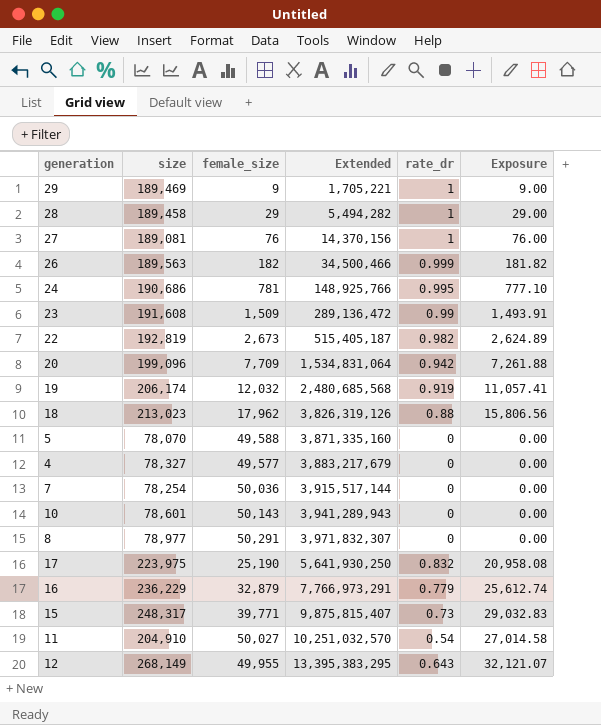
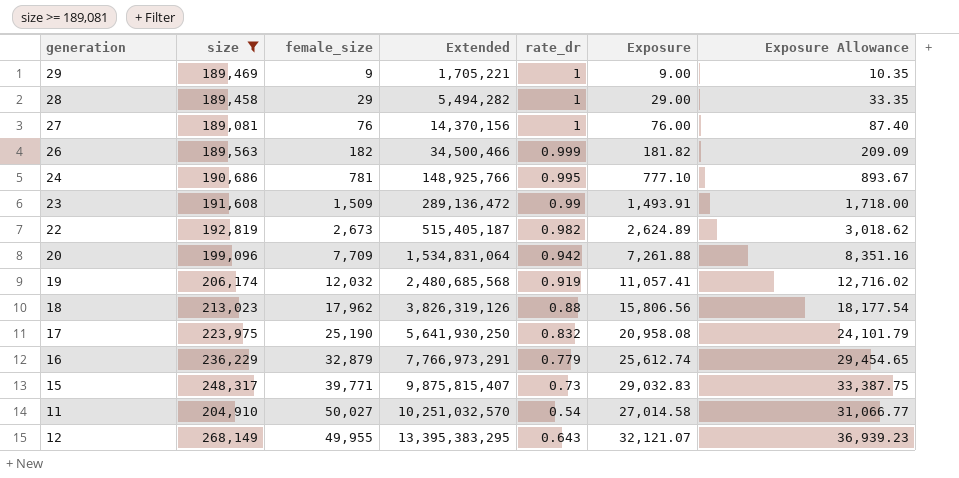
filter: none -> size >= 189,081
column Exposure Allowance | formula: none -> [Exposure] * 1.15

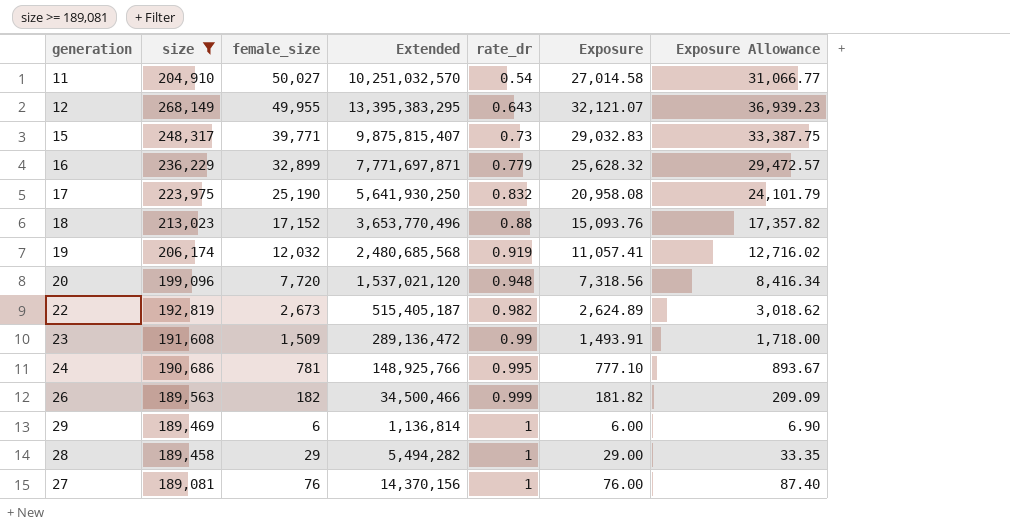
row order: Extended ascending -> rate_dr ascending
16 | female_size: 32,879 -> 32,899
16 | Extended: 7,766,973,291 -> 7,771,697,871
16 | Exposure: 25,612.74 -> 25,628.32
16 | Exposure Allowance: 29,454.65 -> 29,472.57
18 | female_size: 17,962 -> 17,152
18 | Extended: 3,826,319,126 -> 3,653,770,496
18 | Exposure: 15,806.56 -> 15,093.76
18 | Exposure Allowance: 18,177.54 -> 17,357.82
20 | female_size: 7,709 -> 7,720
20 | Extended: 1,534,831,064 -> 1,537,021,120
20 | rate_dr: 0.942 -> 0.948
20 | Exposure: 7,261.88 -> 7,318.56
20 | Exposure Allowance: 8,351.16 -> 8,416.34
29 | female_size: 9 -> 6
29 | Extended: 1,705,221 -> 1,136,814
29 | Exposure: 9.00 -> 6.00
29 | Exposure Allowance: 10.35 -> 6.90

